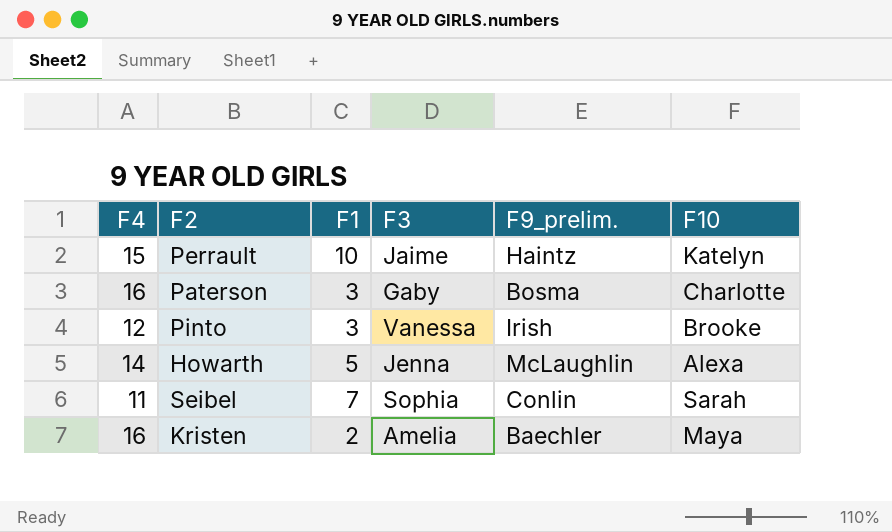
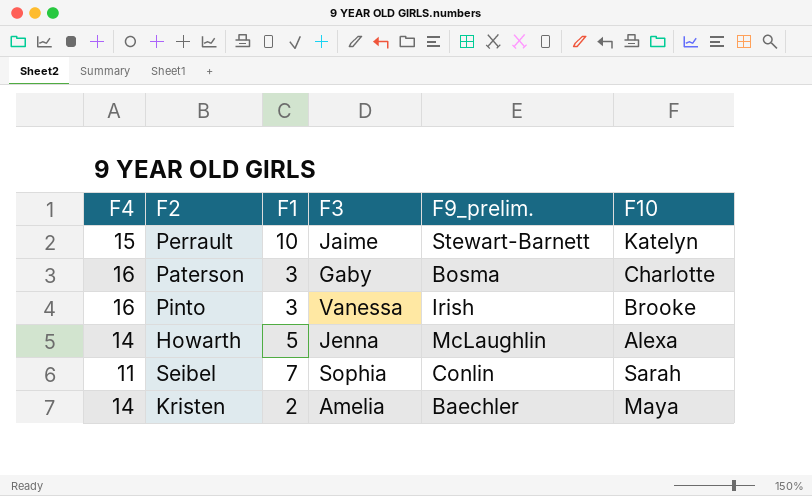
Perrault | F9_prelim.: Haintz -> Stewart-Barnett
Pinto | F4: 12 -> 16
Kristen | F4: 16 -> 14

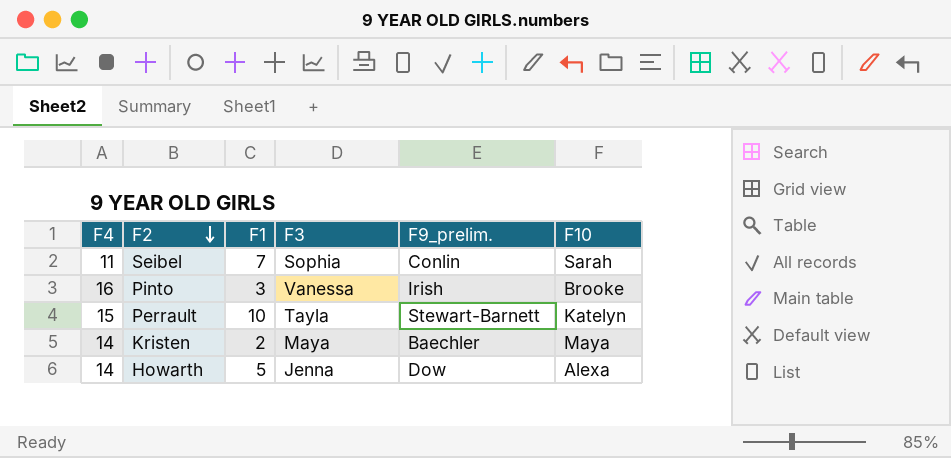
row order: none -> F2 descending
row Paterson: 16 | 3 | Gaby | Bosma | Charlotte -> none
Perrault | F3: Jaime -> Tayla
Kristen | F3: Amelia -> Maya
Howarth | F9_prelim.: McLaughlin -> Dow

